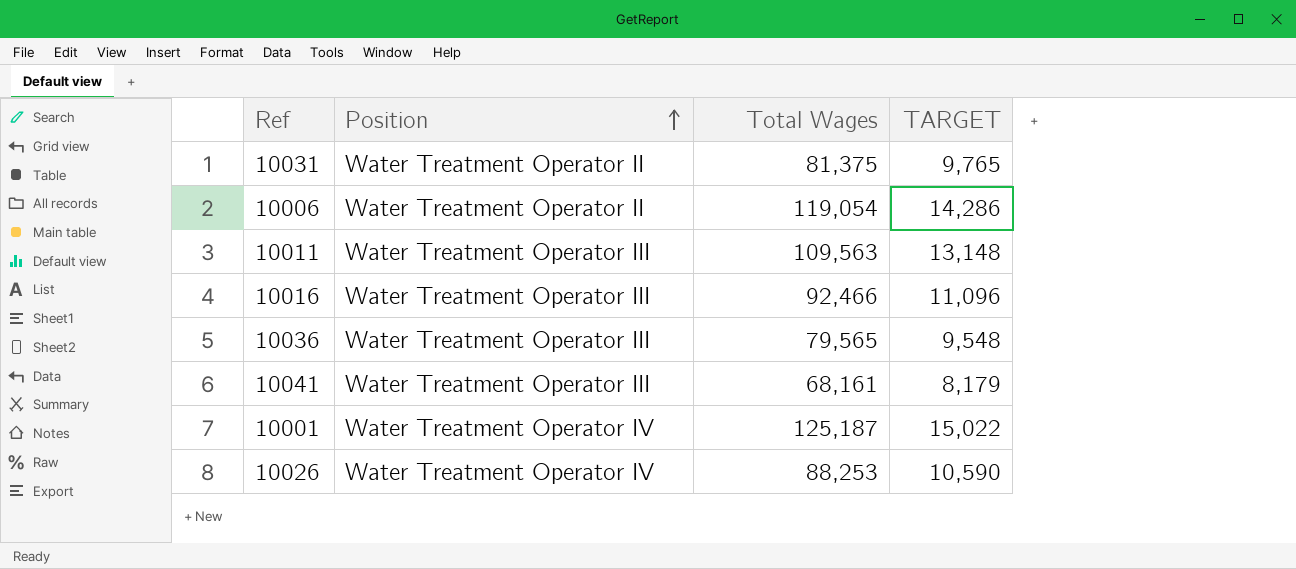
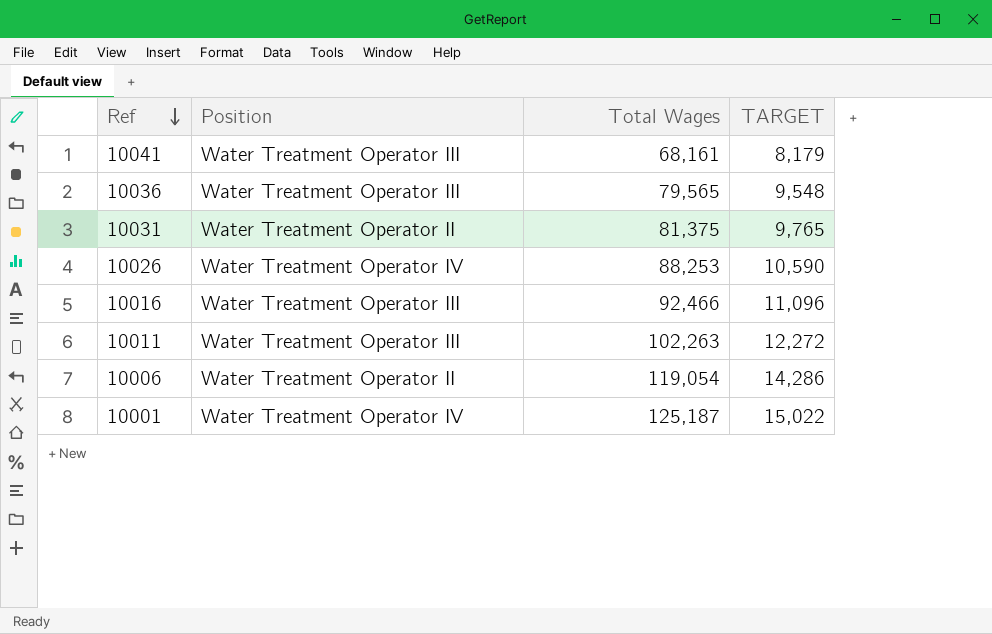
row order: Position ascending -> Ref descending
10011 | Total Wages: 109,563 -> 102,263
10011 | TARGET: 13,148 -> 12,272

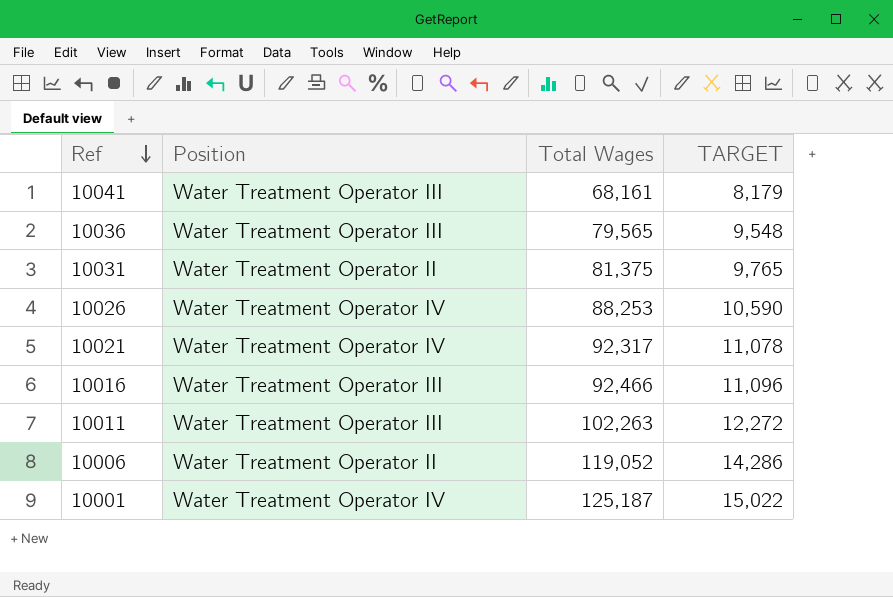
row 10021: none -> Water Treatment Operator IV | 92,317 | 11,078
10006 | Total Wages: 119,054 -> 119,052

